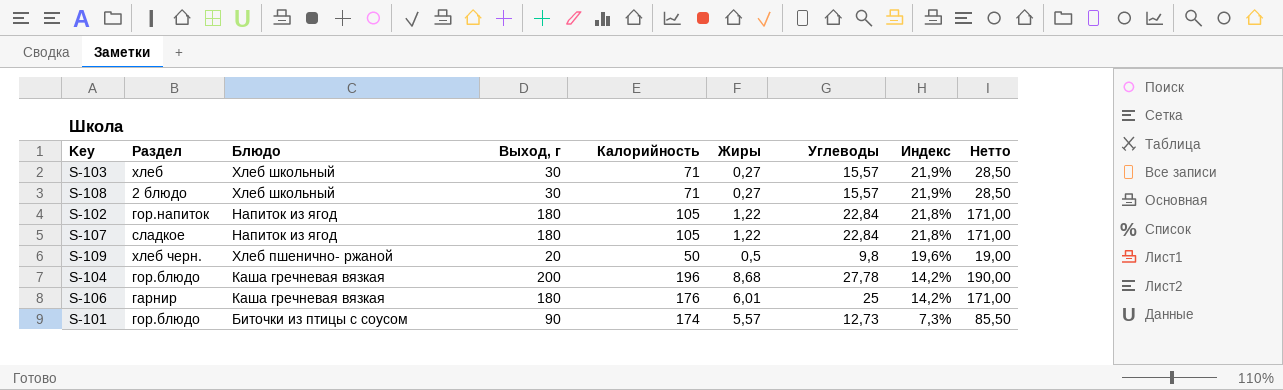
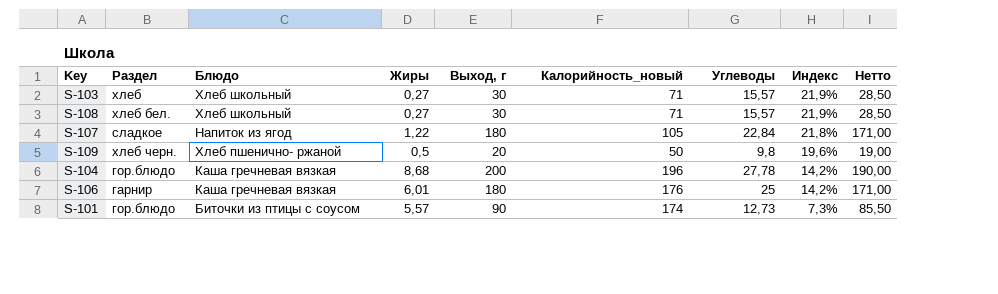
column Жиры | position: 6 -> 4
column name: Калорийность -> Калорийность_новый
row S-102: гор.напиток | Напиток из ягод | 180 | 105 | 1,22 | 22,84 | 21,8% | 171,00 -> none
S-108 | Раздел: 2 блюдо -> хлеб бел.

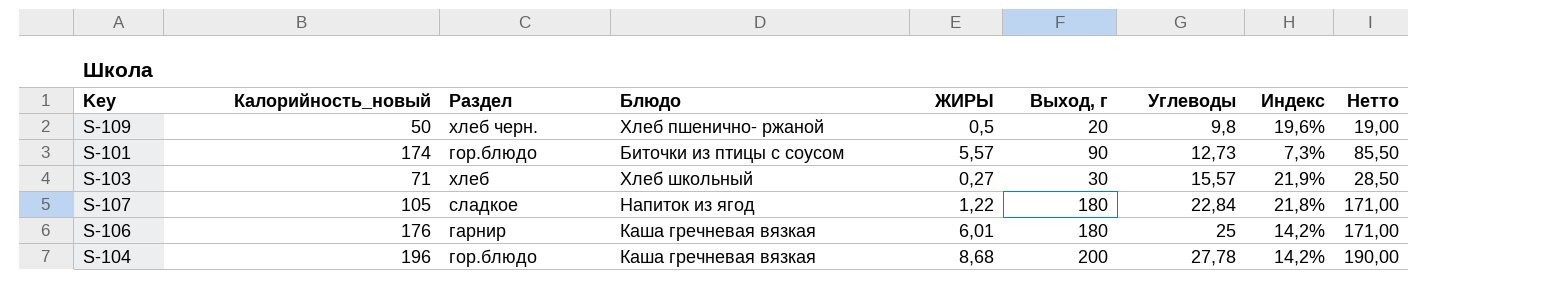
row order: Индекс descending -> Углеводы ascending
column Калорийность_новый | position: 6 -> 2
column name: Жиры -> ЖИРЫ
row S-108: хлеб бел. | Хлеб школьный | 0,27 | 30 | 71 | 15,57 | 21,9% | 28,50 -> none

